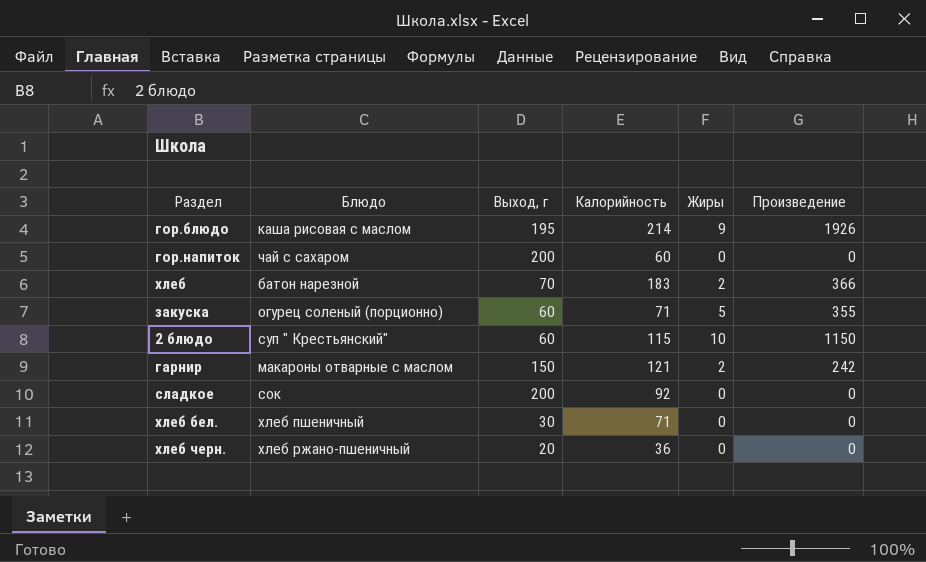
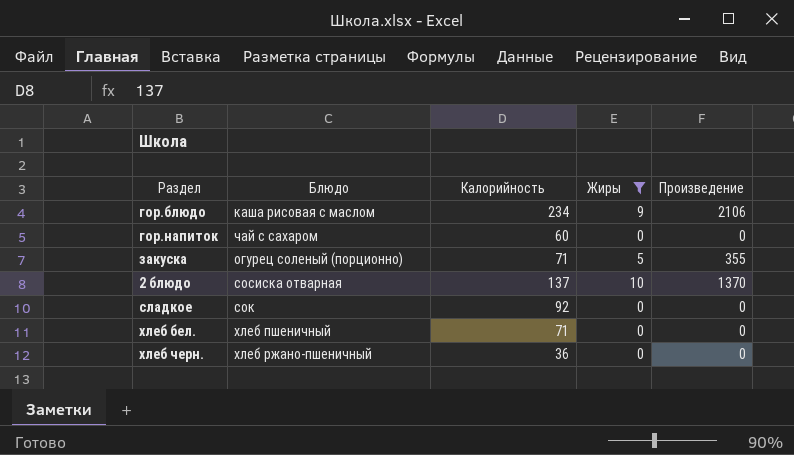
filter: none -> Жиры != 2
column Выход, г | position: 3 -> none
гор.блюдо | Калорийность: 214 -> 234
гор.блюдо | Произведение: 1926 -> 2106
2 блюдо | Блюдо: суп " Крестьянский" -> сосиска отварная
2 блюдо | Калорийность: 115 -> 137
2 блюдо | Произведение: 1150 -> 1370

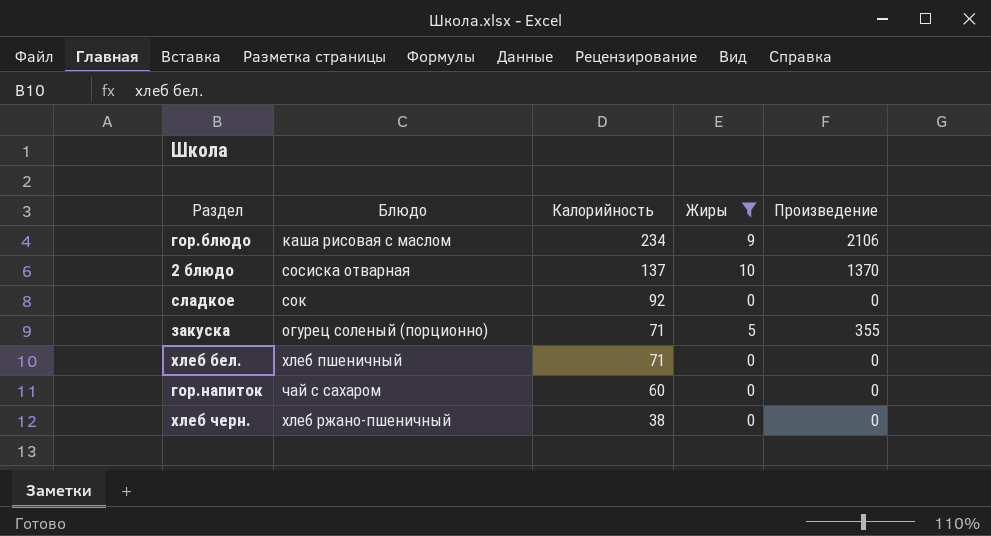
row order: none -> Калорийность descending
хлеб черн. | Калорийность: 36 -> 38

